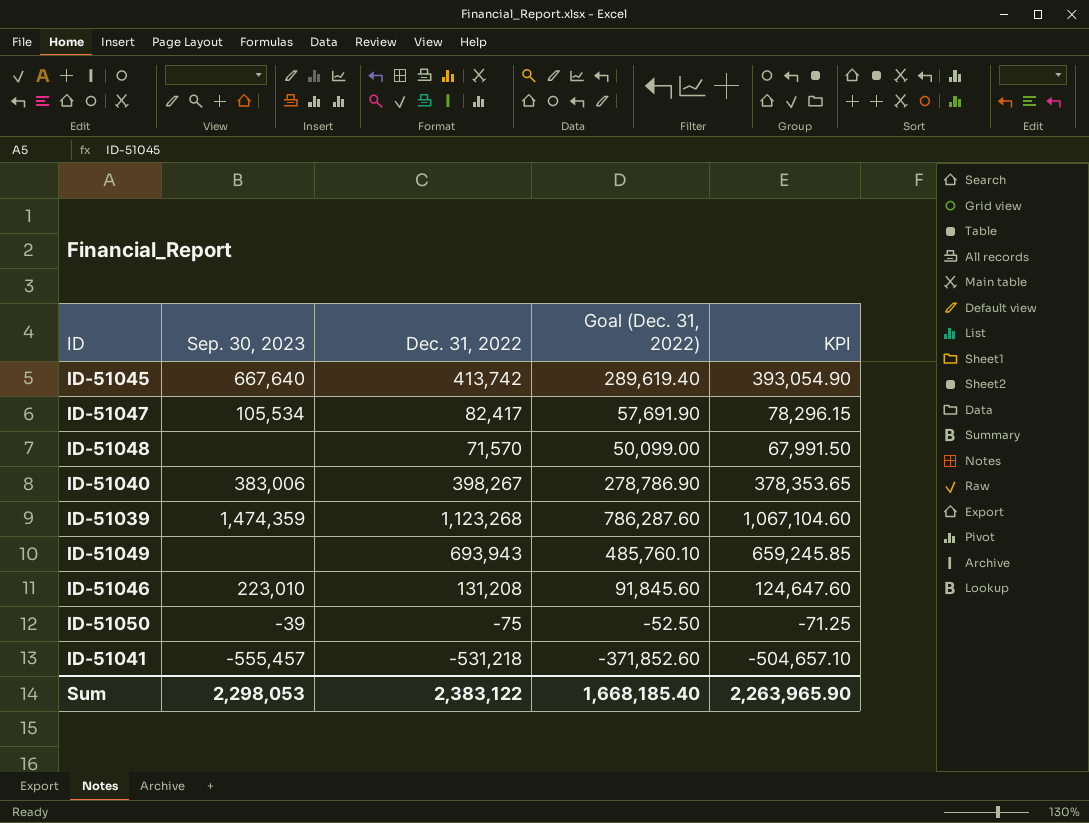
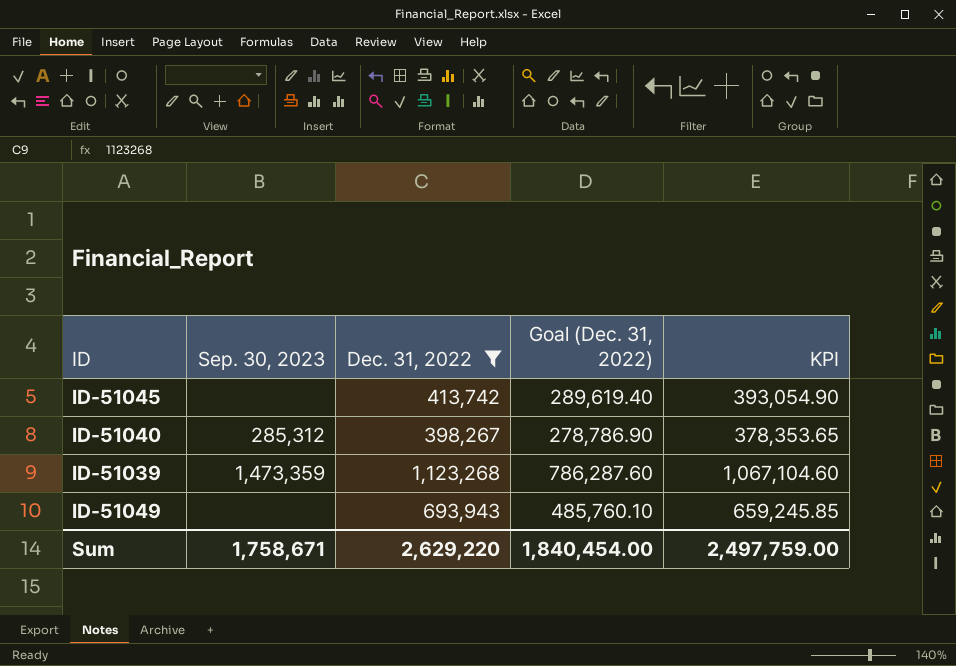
filter: none -> Dec. 31, 2022 >= 398,267
ID-51045 | Sep. 30, 2023: 667,640 -> none
ID-51040 | Sep. 30, 2023: 383,006 -> 285,312
ID-51039 | Sep. 30, 2023: 1,474,359 -> 1,473,359
Sum | Sep. 30, 2023: 2,298,053 -> 1,758,671
Sum | Dec. 31, 2022: 2,383,122 -> 2,629,220
Sum | Goal (Dec. 31, 2022): 1,668,185.40 -> 1,840,454.00
Sum | KPI: 2,263,965.90 -> 2,497,759.00

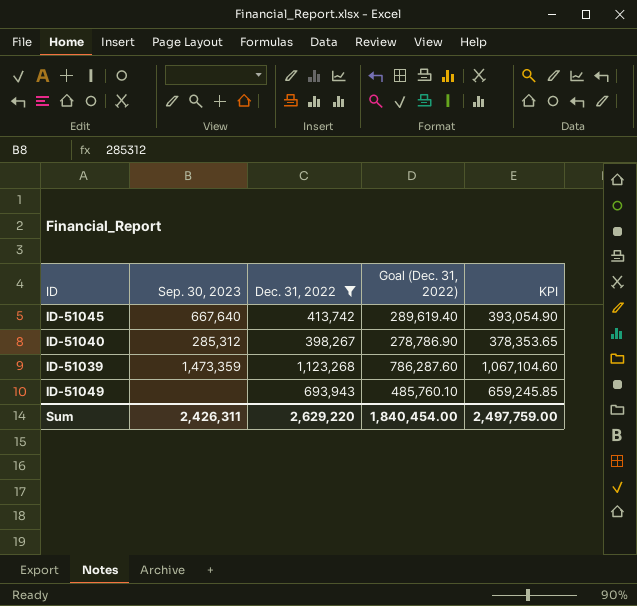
ID-51045 | Sep. 30, 2023: none -> 667,640
Sum | Sep. 30, 2023: 1,758,671 -> 2,426,311

